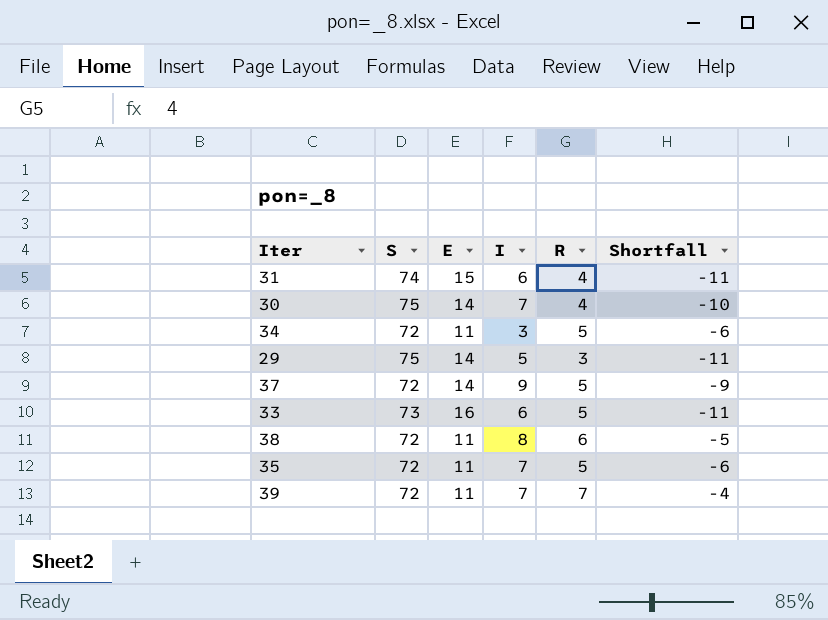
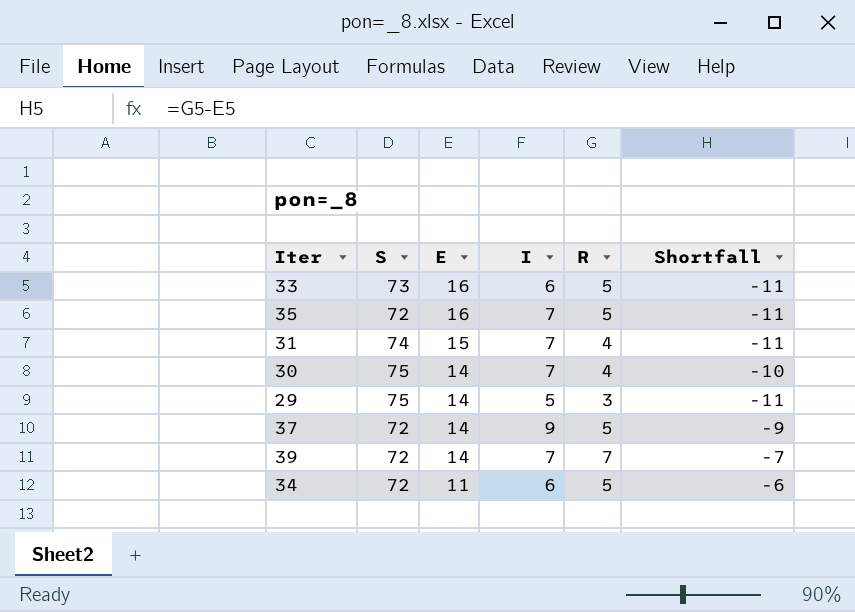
row order: none -> E descending
row 38: 72 | 11 | 8 | 6 | -5 -> none
35 | E: 11 -> 16
35 | Shortfall: -6 -> -11
31 | I: 6 -> 7
39 | E: 11 -> 14
39 | Shortfall: -4 -> -7
34 | I: 3 -> 6

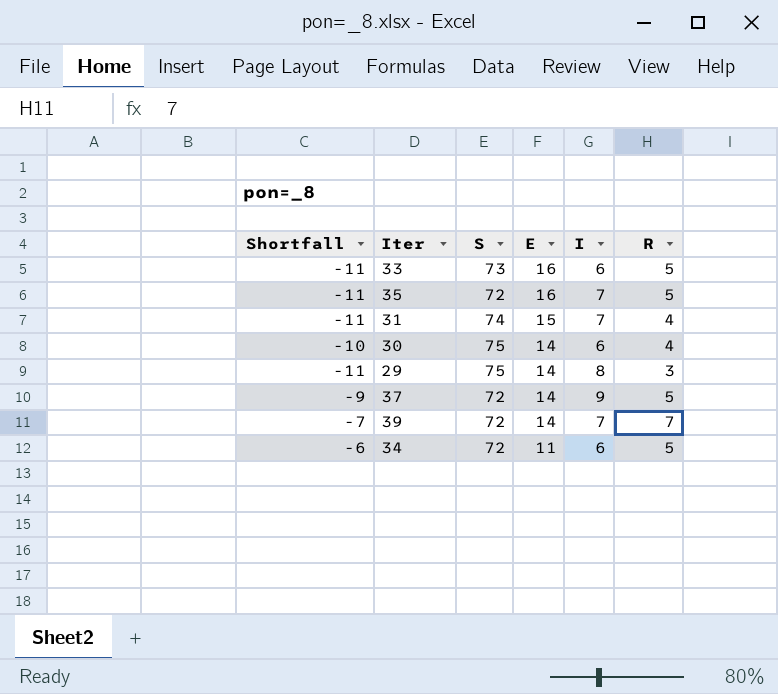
column Shortfall | position: 6 -> 1
30 | I: 7 -> 6
29 | I: 5 -> 8

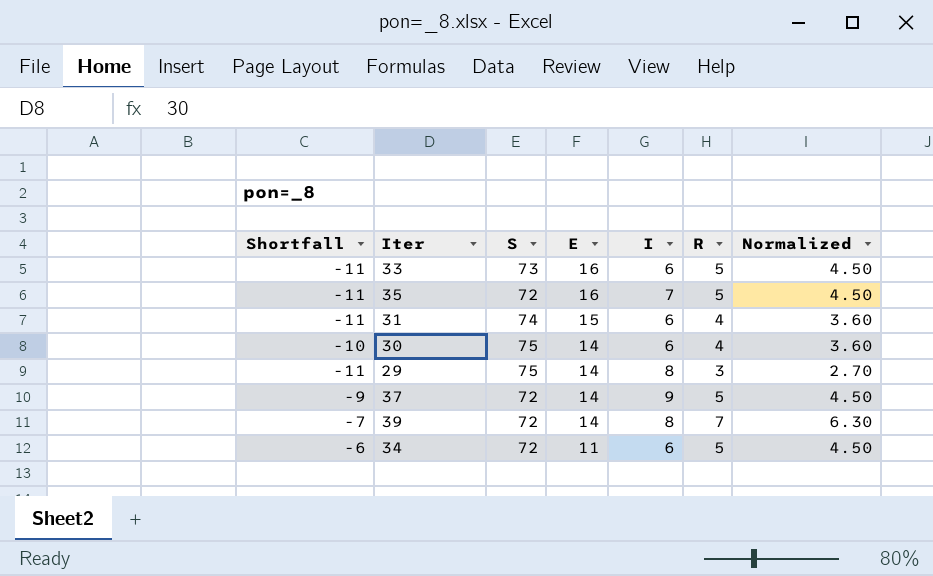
column Normalized | formula: none -> [R] * 0.9
31 | I: 7 -> 6
39 | I: 7 -> 8

